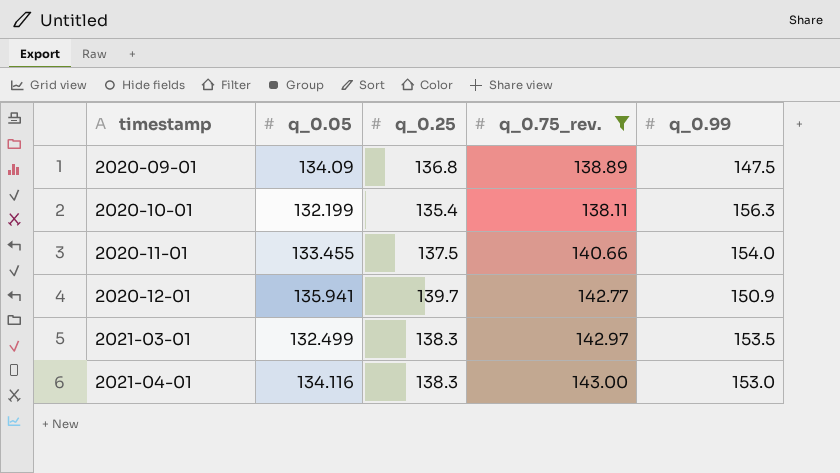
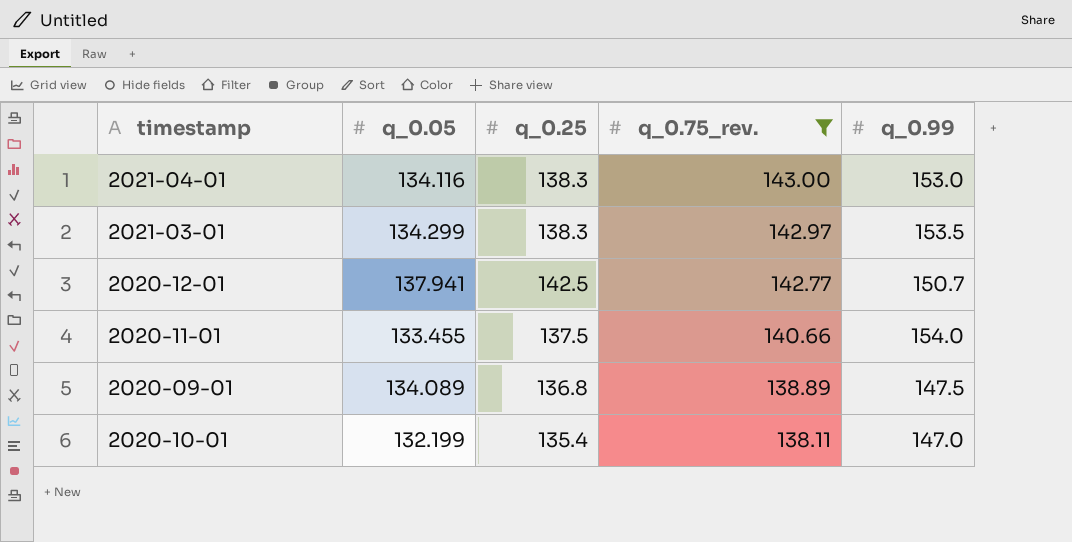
row order: timestamp ascending -> q_0.75_rev. descending
2021-03-01 | q_0.05: 132.499 -> 134.299
2020-12-01 | q_0.05: 135.941 -> 137.941
2020-12-01 | q_0.25: 139.7 -> 142.5
2020-12-01 | q_0.99: 150.9 -> 150.7
2020-09-01 | q_0.05: 134.09 -> 134.089
2020-10-01 | q_0.99: 156.3 -> 147.0

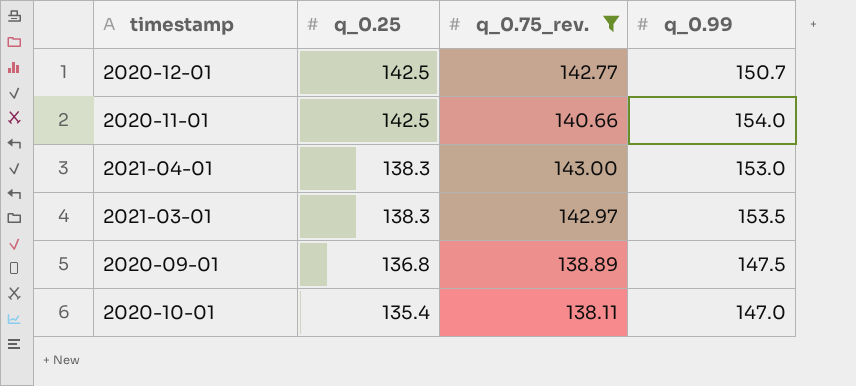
row order: q_0.75_rev. descending -> q_0.25 descending
column q_0.05 | position: 2 -> none
2020-11-01 | q_0.25: 137.5 -> 142.5

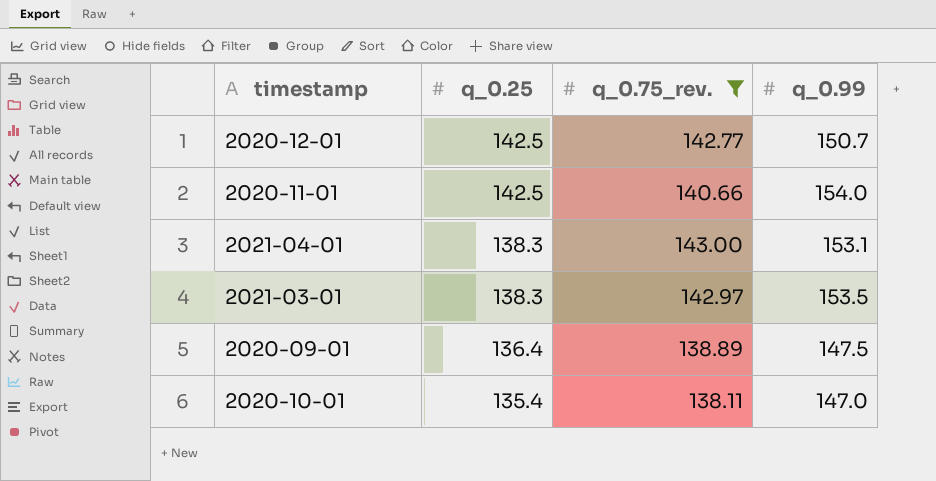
2021-04-01 | q_0.99: 153.0 -> 153.1
2020-09-01 | q_0.25: 136.8 -> 136.4

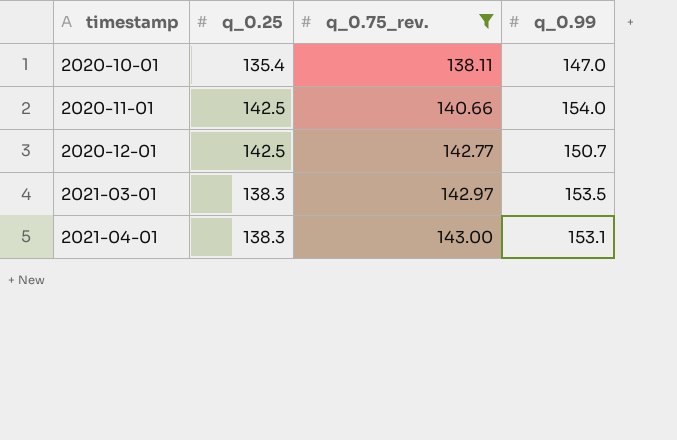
row order: q_0.25 descending -> timestamp ascending
row 2020-09-01: 136.4 | 138.89 | 147.5 -> none

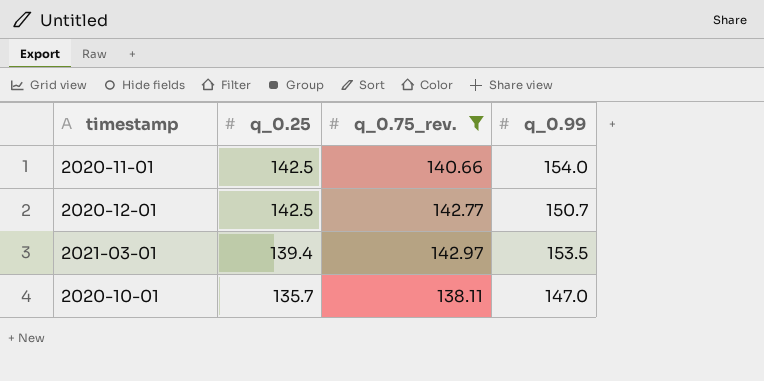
row order: timestamp ascending -> q_0.25 descending
row 2021-04-01: 138.3 | 143.00 | 153.1 -> none
2021-03-01 | q_0.25: 138.3 -> 139.4
2020-10-01 | q_0.25: 135.4 -> 135.7

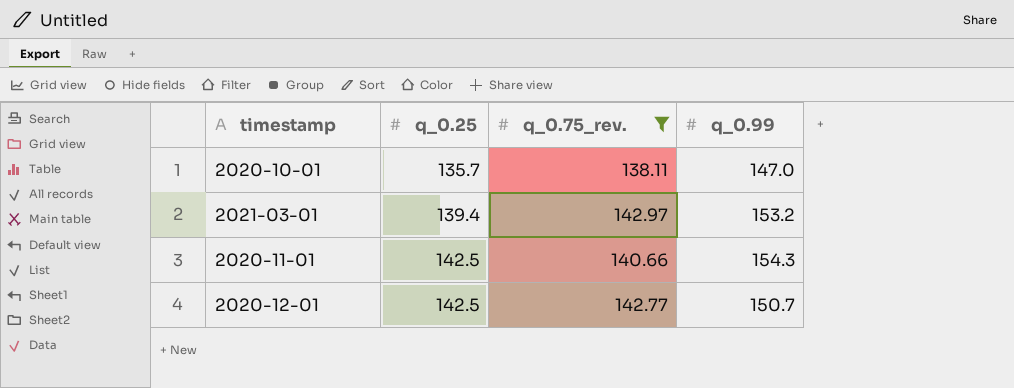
row order: q_0.25 descending -> q_0.25 ascending
2021-03-01 | q_0.99: 153.5 -> 153.2
2020-11-01 | q_0.99: 154.0 -> 154.3

